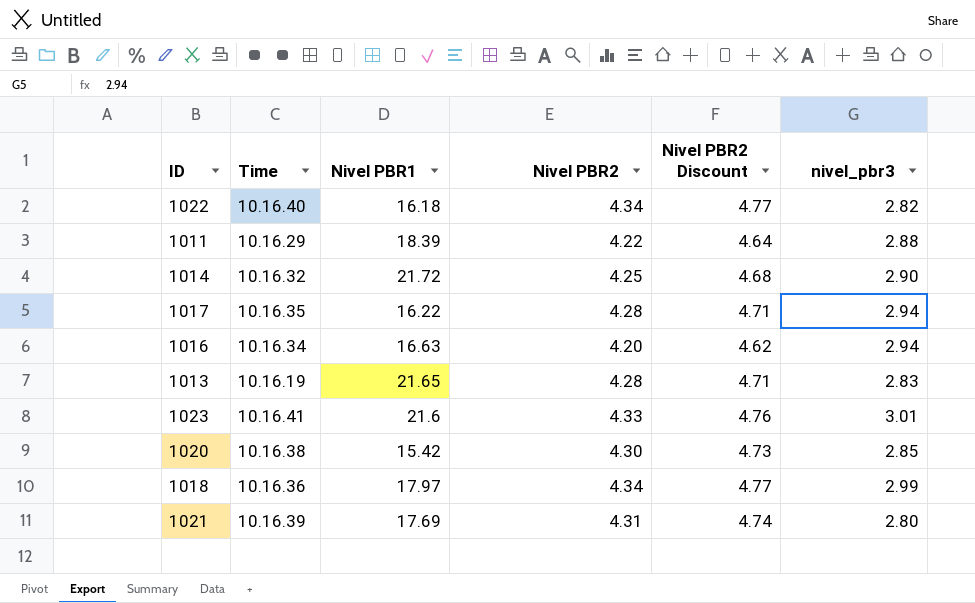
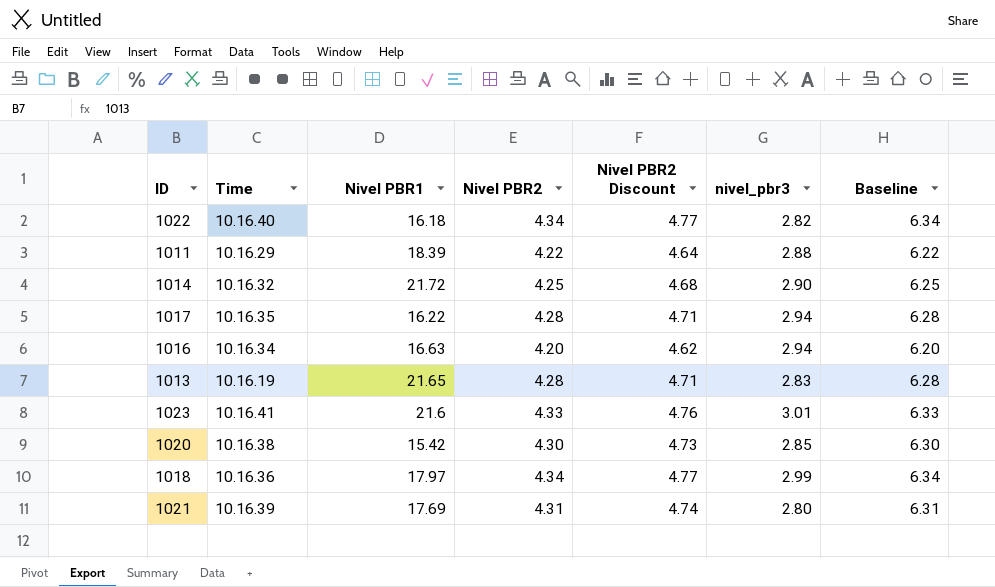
column Baseline | formula: none -> [Nivel PBR2] + 2

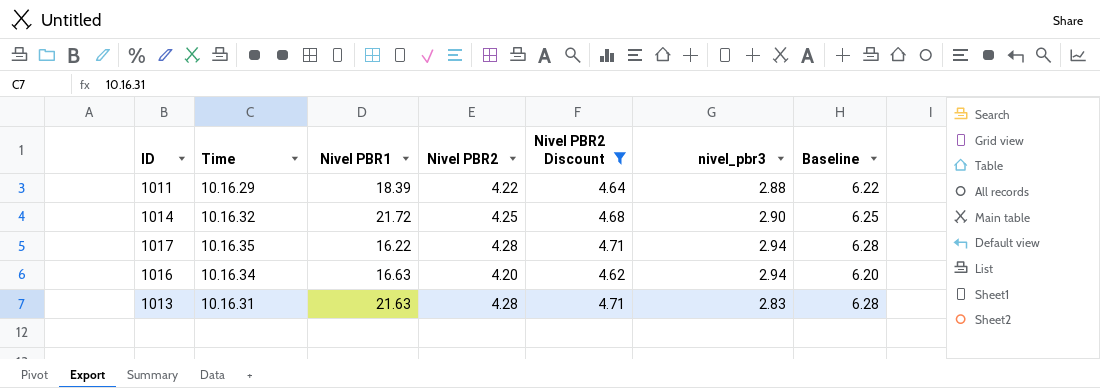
filter: none -> Nivel PBR2 Discount <= 4.71
1013 | Time: 10.16.19 -> 10.16.31
1013 | Nivel PBR1: 21.65 -> 21.63

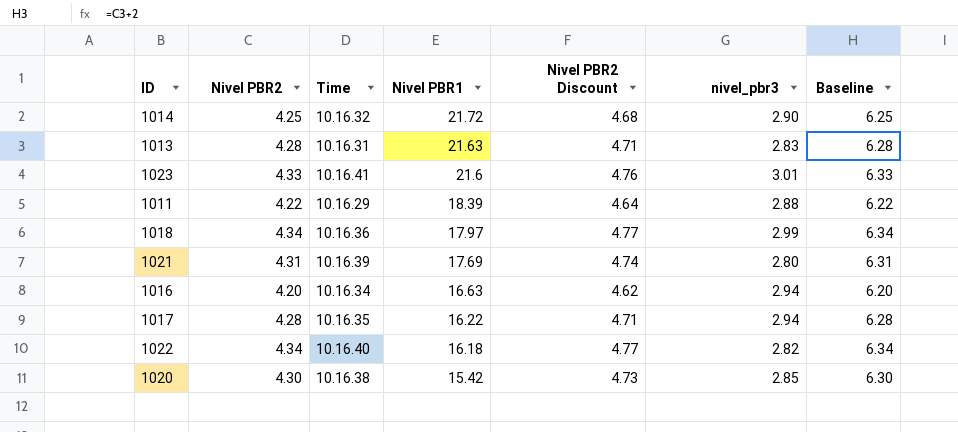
filter: Nivel PBR2 Discount <= 4.71 -> none
row order: none -> Nivel PBR1 descending
column Nivel PBR2 | position: 4 -> 2

